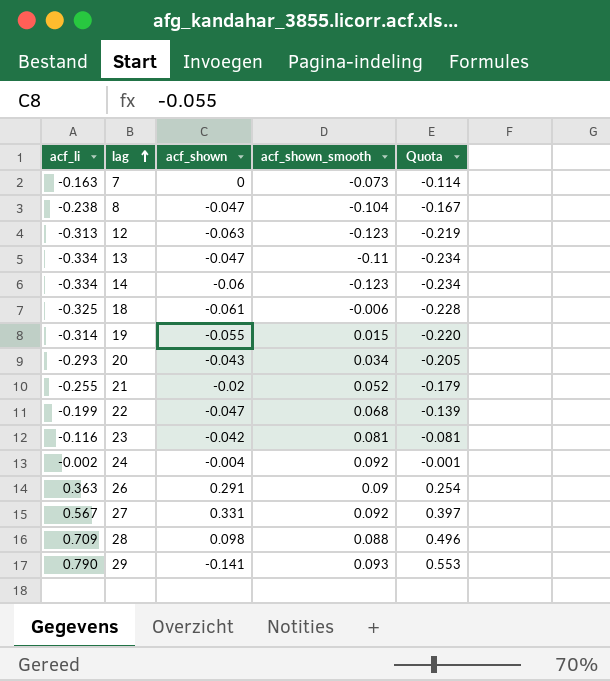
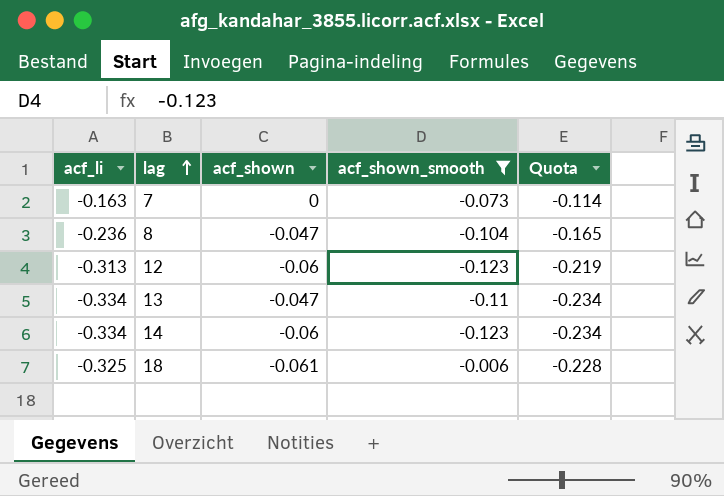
filter: none -> acf_shown_smooth <= -0.006
8 | acf_li: -0.238 -> -0.236
8 | Quota: -0.167 -> -0.165
12 | acf_shown: -0.063 -> -0.06

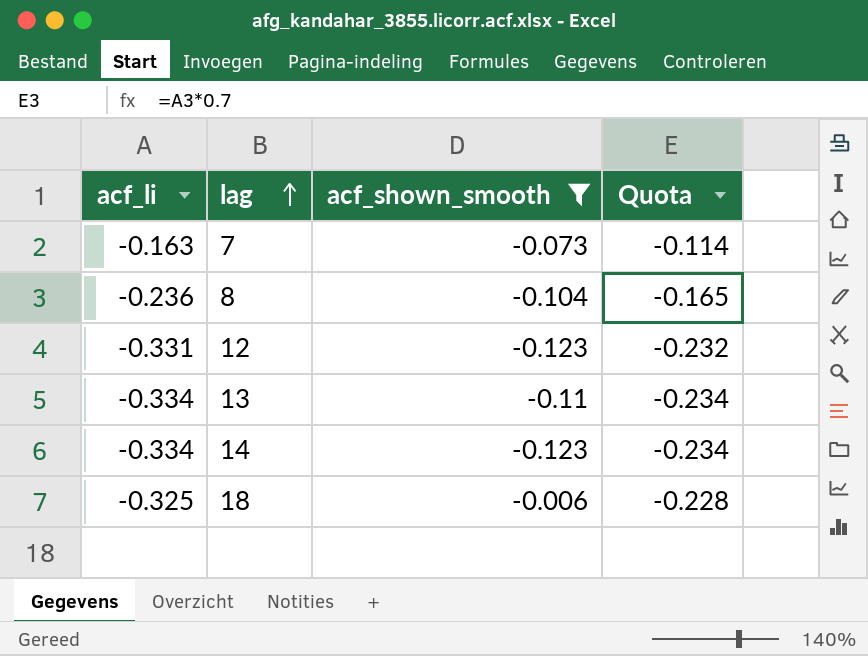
column acf_shown | position: 3 -> none
12 | acf_li: -0.313 -> -0.331
12 | Quota: -0.219 -> -0.232

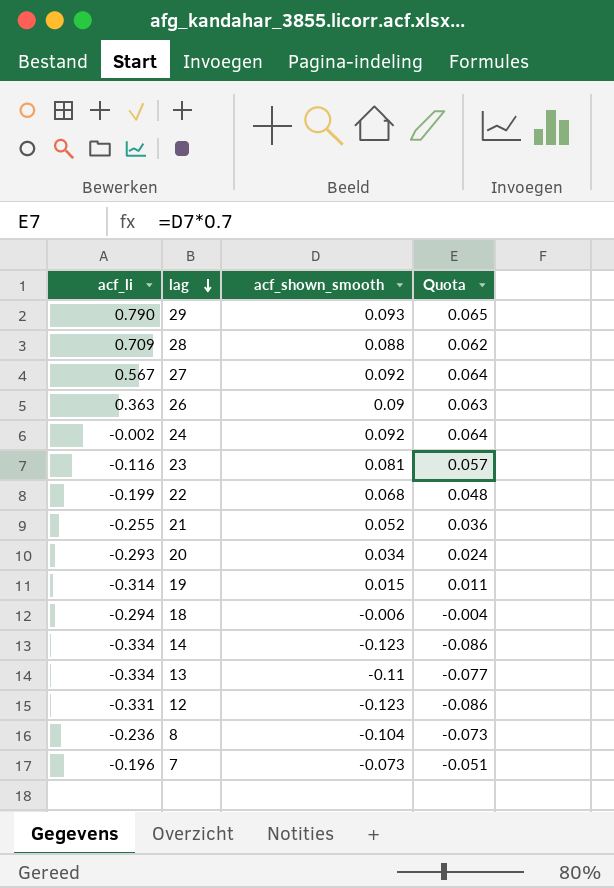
filter: acf_shown_smooth <= -0.006 -> none
row order: lag ascending -> lag descending
column Quota | formula: [acf_li] * 0.7 -> [acf_shown_smooth] * 0.7
18 | acf_li: -0.325 -> -0.294
7 | acf_li: -0.163 -> -0.196

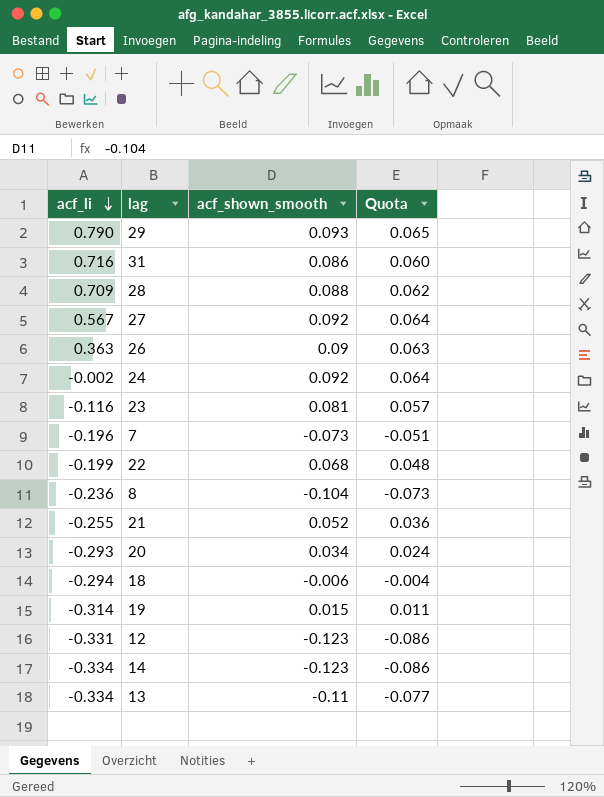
row order: lag descending -> acf_li descending
row 31: none -> 0.716 | 0.086 | 0.060

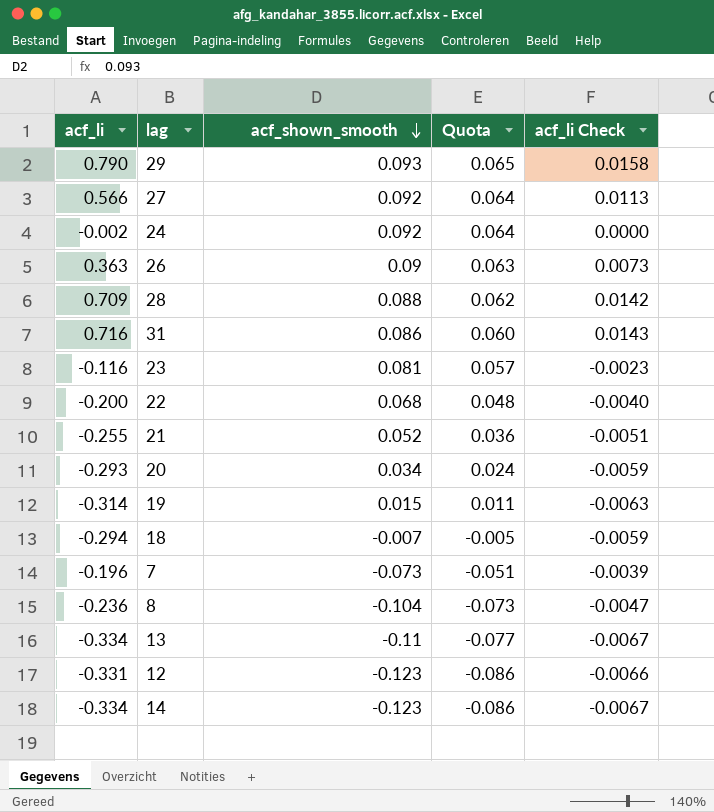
row order: acf_li descending -> acf_shown_smooth descending
column acf_li Check | formula: none -> [acf_li] * 0.02
27 | acf_li: 0.567 -> 0.566
22 | acf_li: -0.199 -> -0.200
18 | acf_shown_smooth: -0.006 -> -0.007
18 | Quota: -0.004 -> -0.005

